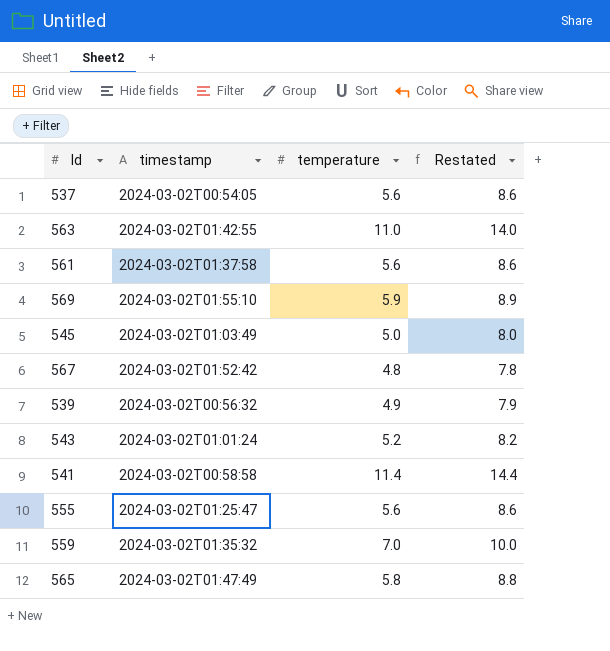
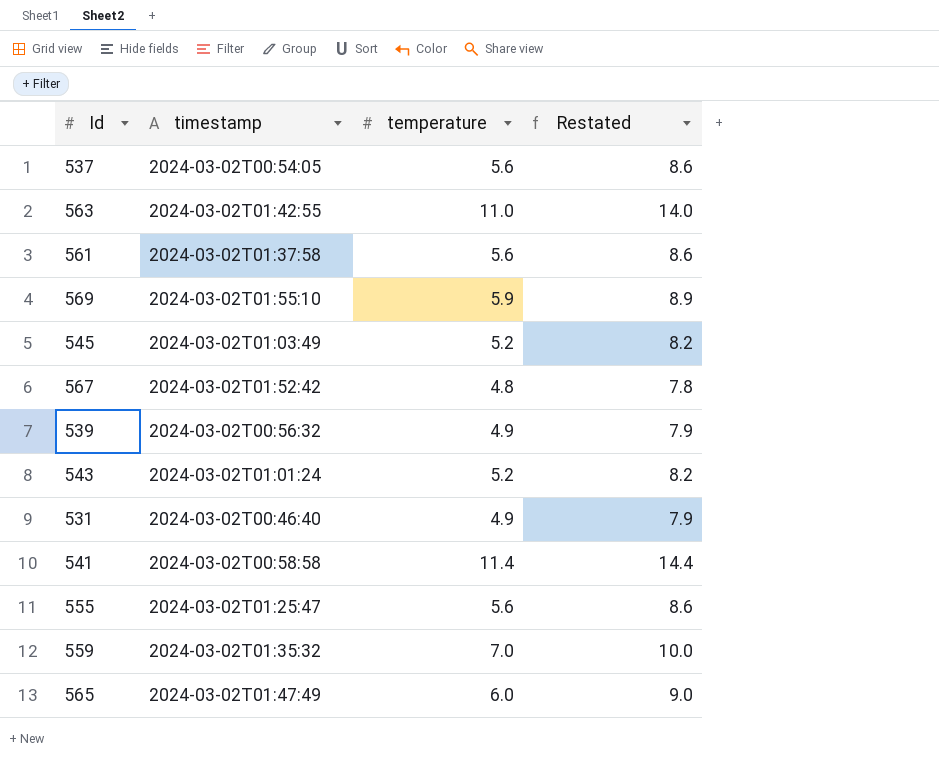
545 | temperature: 5.0 -> 5.2
545 | Restated: 8.0 -> 8.2
row 531: none -> 2024-03-02T00:46:40 | 4.9 | 7.9
565 | temperature: 5.8 -> 6.0
565 | Restated: 8.8 -> 9.0

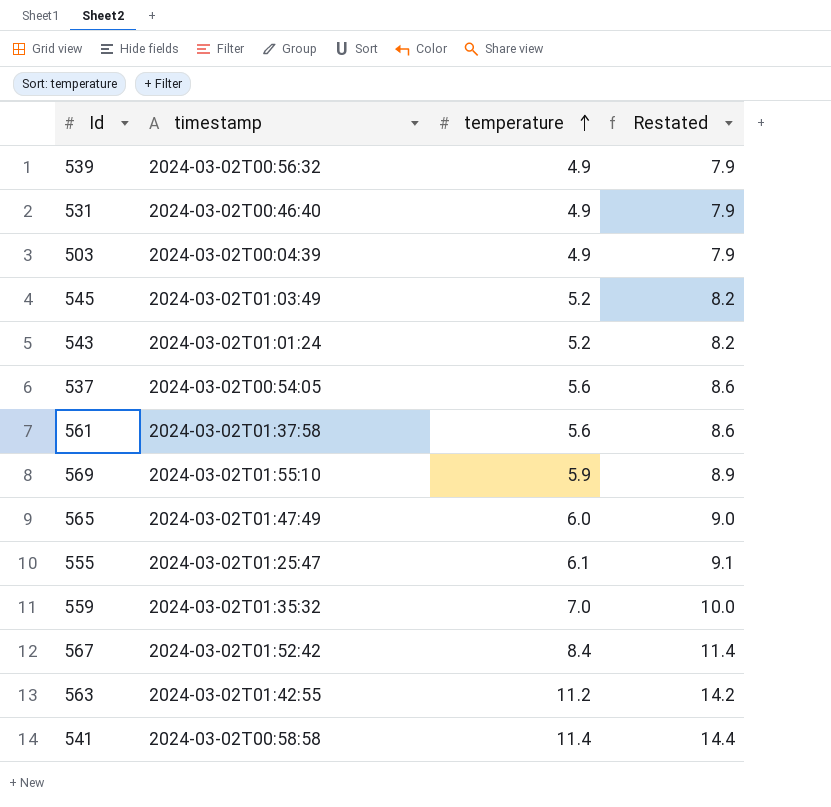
row order: none -> temperature ascending
row 503: none -> 2024-03-02T00:04:39 | 4.9 | 7.9
555 | temperature: 5.6 -> 6.1
555 | Restated: 8.6 -> 9.1
567 | temperature: 4.8 -> 8.4
567 | Restated: 7.8 -> 11.4
563 | temperature: 11.0 -> 11.2
563 | Restated: 14.0 -> 14.2

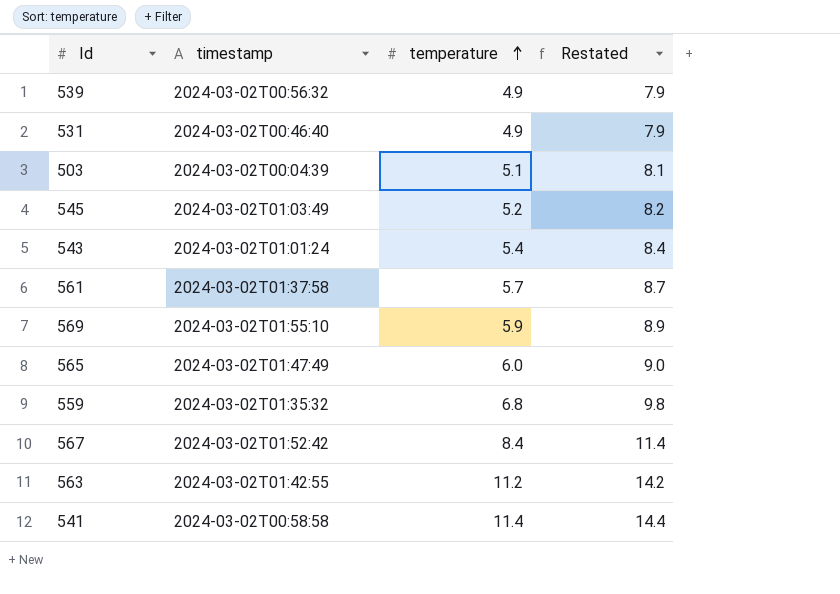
row 537: 2024-03-02T00:54:05 | 5.6 | 8.6 -> none
row 555: 2024-03-02T01:25:47 | 6.1 | 9.1 -> none
503 | temperature: 4.9 -> 5.1
503 | Restated: 7.9 -> 8.1
543 | temperature: 5.2 -> 5.4
543 | Restated: 8.2 -> 8.4
561 | temperature: 5.6 -> 5.7
561 | Restated: 8.6 -> 8.7
559 | temperature: 7.0 -> 6.8
559 | Restated: 10.0 -> 9.8

